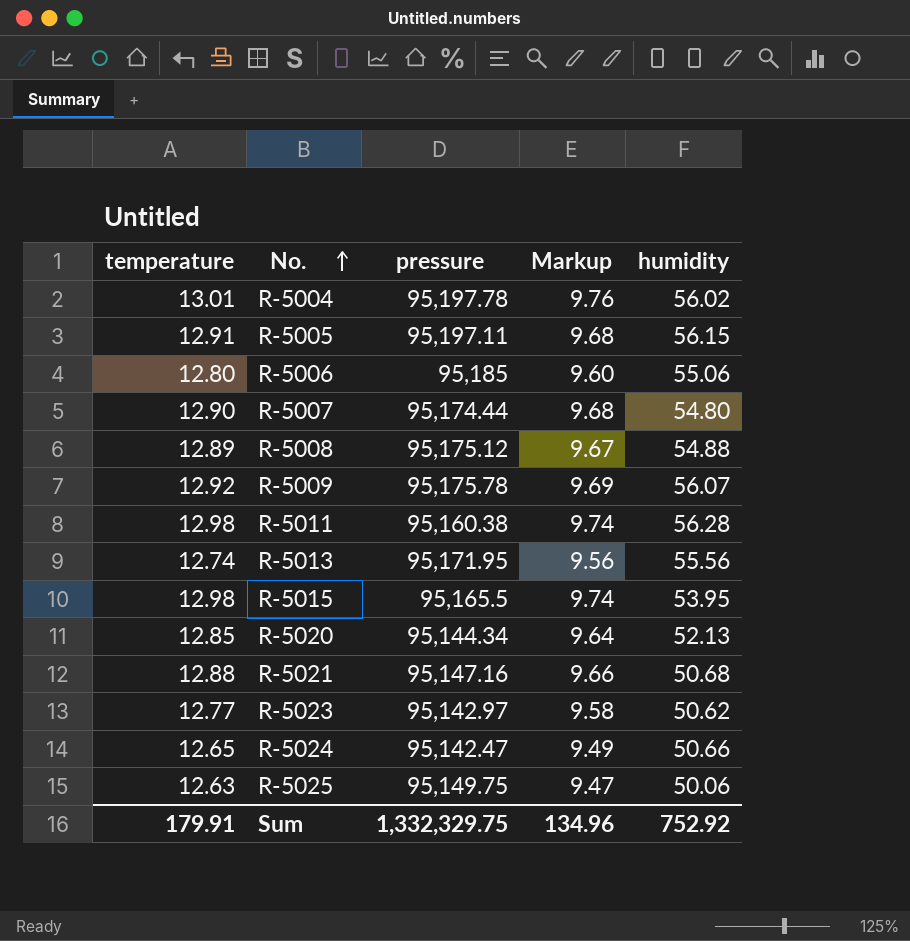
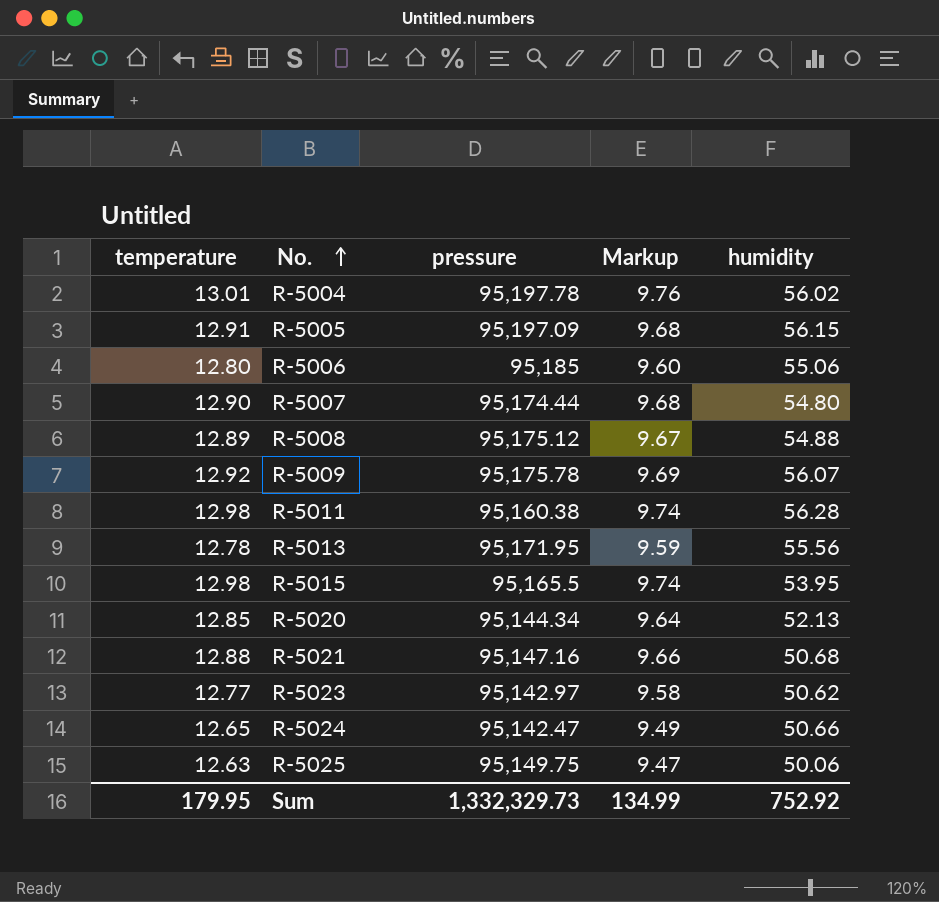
R-5005 | pressure: 95,197.11 -> 95,197.09
R-5013 | temperature: 12.74 -> 12.78
R-5013 | Markup: 9.56 -> 9.59
Sum | temperature: 179.91 -> 179.95
Sum | pressure: 1,332,329.75 -> 1,332,329.73
Sum | Markup: 134.96 -> 134.99

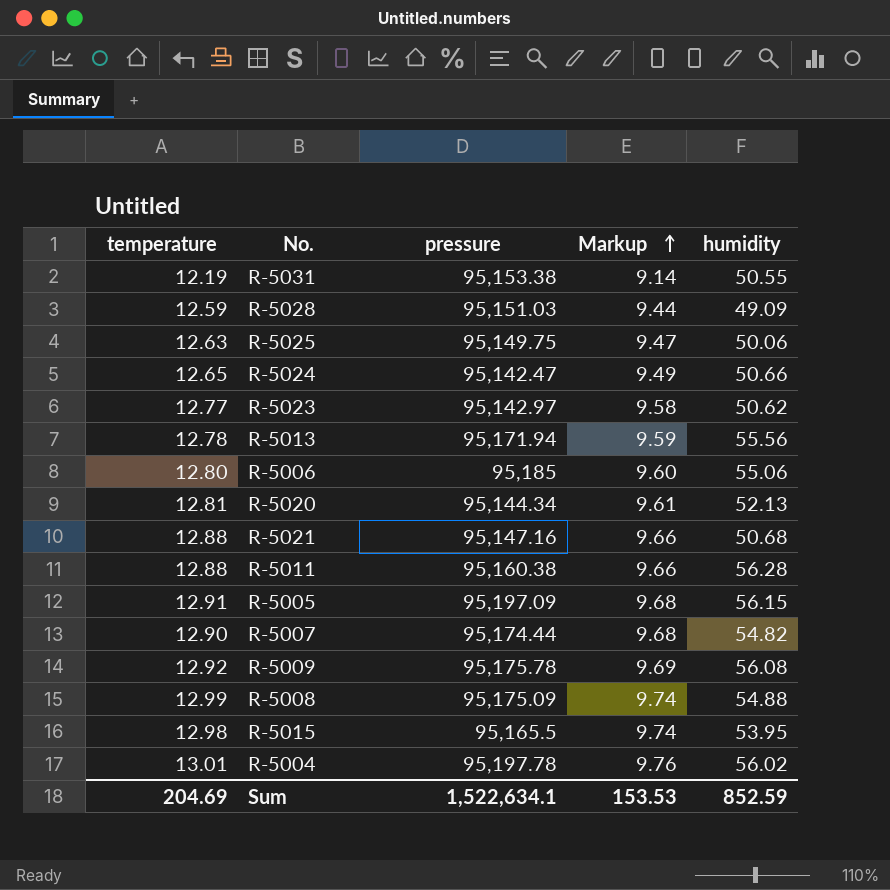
row order: No. ascending -> Markup ascending
row R-5031: none -> 12.19 | 95,153.38 | 9.14 | 50.55
row R-5028: none -> 12.59 | 95,151.03 | 9.44 | 49.09
R-5013 | pressure: 95,171.95 -> 95,171.94
R-5020 | temperature: 12.85 -> 12.81
R-5020 | Markup: 9.64 -> 9.61
R-5011 | temperature: 12.98 -> 12.88
R-5011 | Markup: 9.74 -> 9.66
R-5007 | humidity: 54.80 -> 54.82
R-5009 | humidity: 56.07 -> 56.08
R-5008 | temperature: 12.89 -> 12.99
R-5008 | pressure: 95,175.12 -> 95,175.09
R-5008 | Markup: 9.67 -> 9.74
Sum | temperature: 179.95 -> 204.69
Sum | pressure: 1,332,329.73 -> 1,522,634.1
Sum | Markup: 134.99 -> 153.53
Sum | humidity: 752.92 -> 852.59

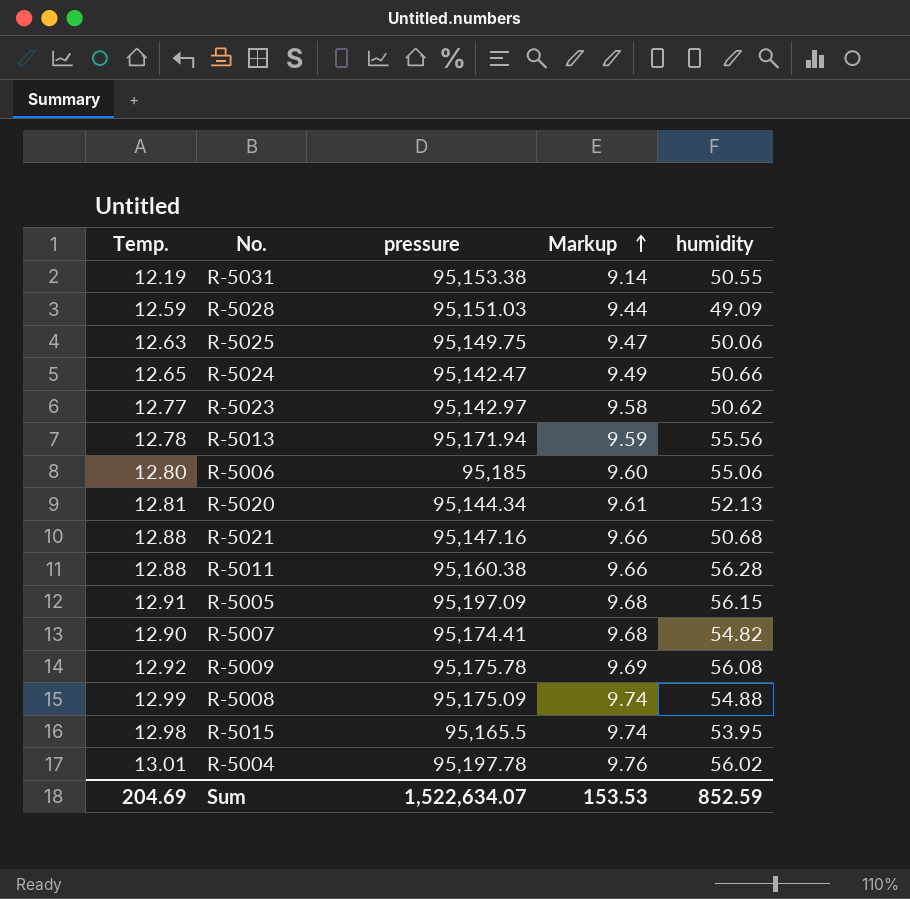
column name: temperature -> Temp.
R-5007 | pressure: 95,174.44 -> 95,174.41
Sum | pressure: 1,522,634.1 -> 1,522,634.07

